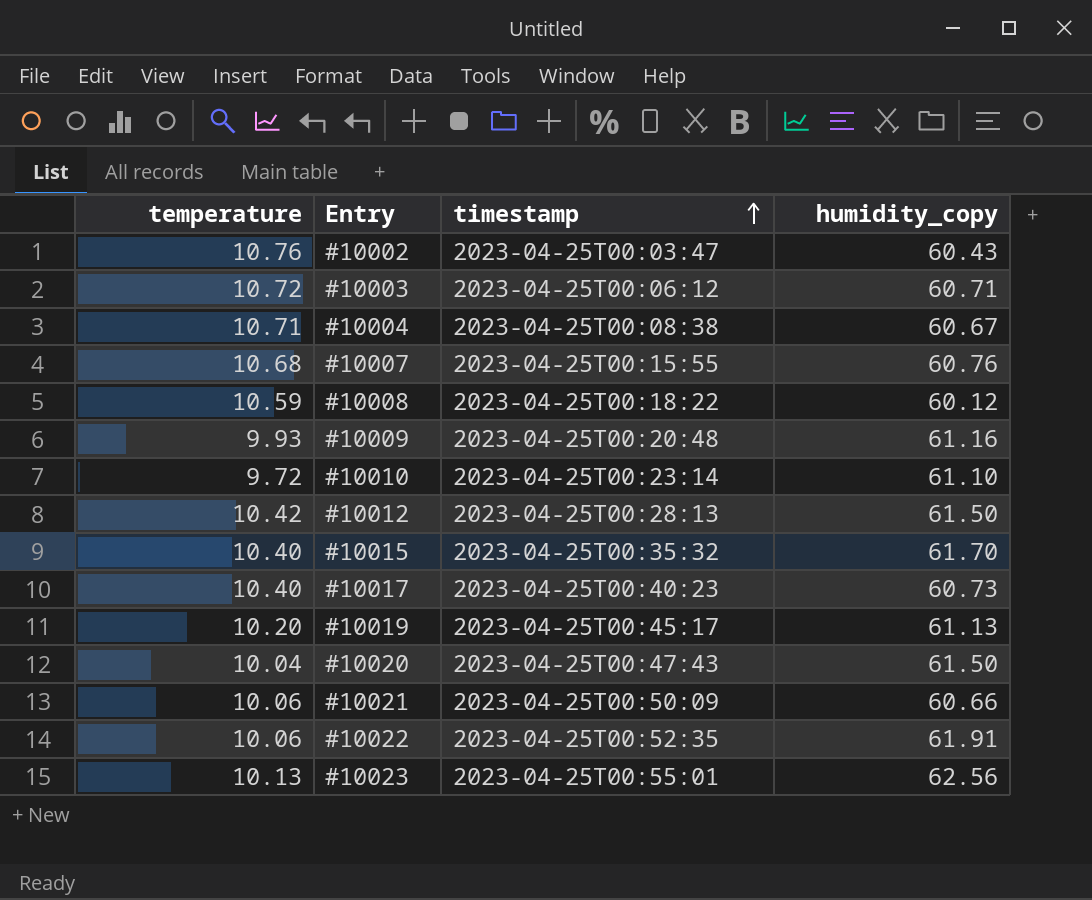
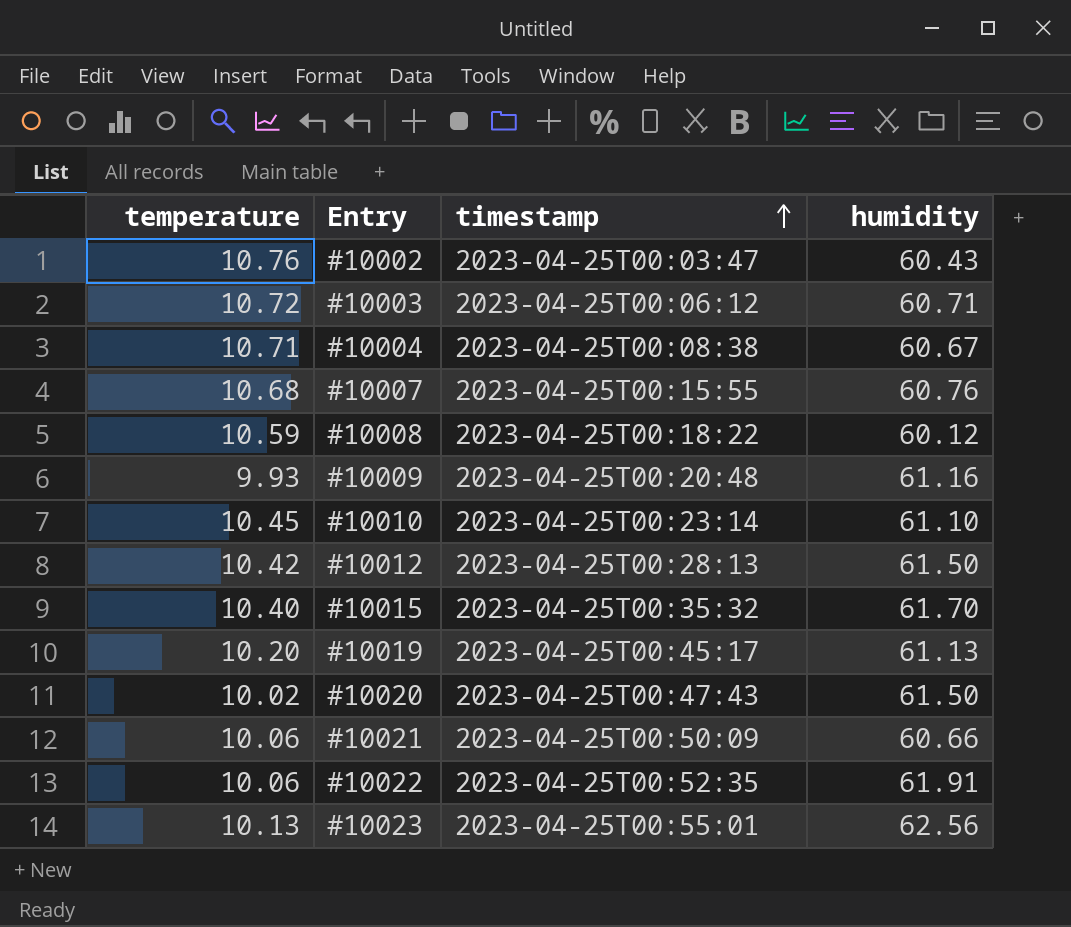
column name: humidity_copy -> humidity
row #10017: 10.40 | 2023-04-25T00:40:23 | 60.73 -> none
#10010 | temperature: 9.72 -> 10.45
#10020 | temperature: 10.04 -> 10.02

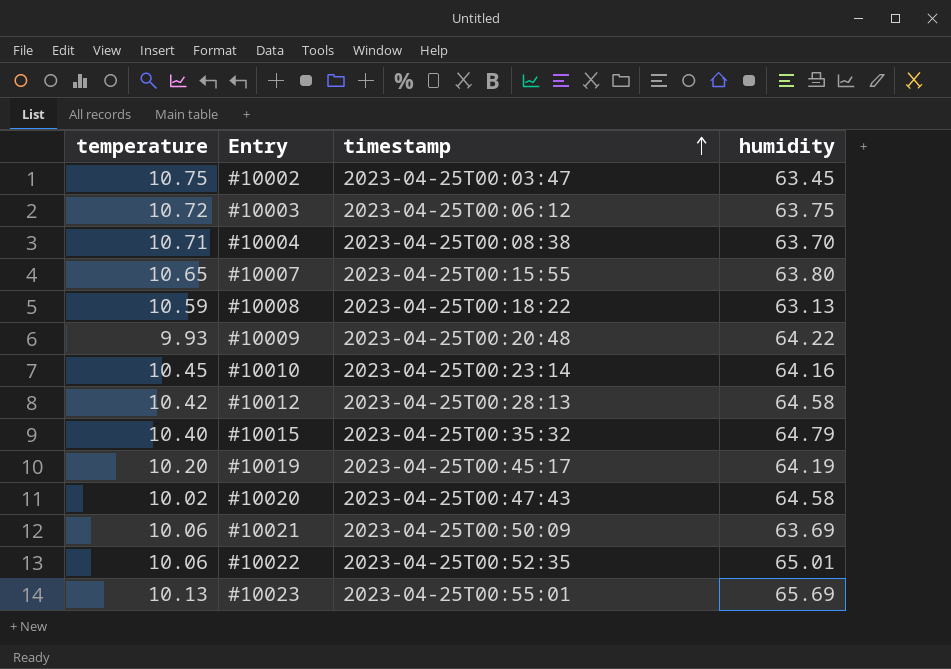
#10002 | temperature: 10.76 -> 10.75
#10002 | humidity: 60.43 -> 63.45
#10003 | humidity: 60.71 -> 63.75
#10004 | humidity: 60.67 -> 63.70
#10007 | temperature: 10.68 -> 10.65
#10007 | humidity: 60.76 -> 63.80
#10008 | humidity: 60.12 -> 63.13
#10009 | humidity: 61.16 -> 64.22
#10010 | humidity: 61.10 -> 64.16
#10012 | humidity: 61.50 -> 64.58
#10015 | humidity: 61.70 -> 64.79
#10019 | humidity: 61.13 -> 64.19
#10020 | humidity: 61.50 -> 64.58
#10021 | humidity: 60.66 -> 63.69
#10022 | humidity: 61.91 -> 65.01
#10023 | humidity: 62.56 -> 65.69

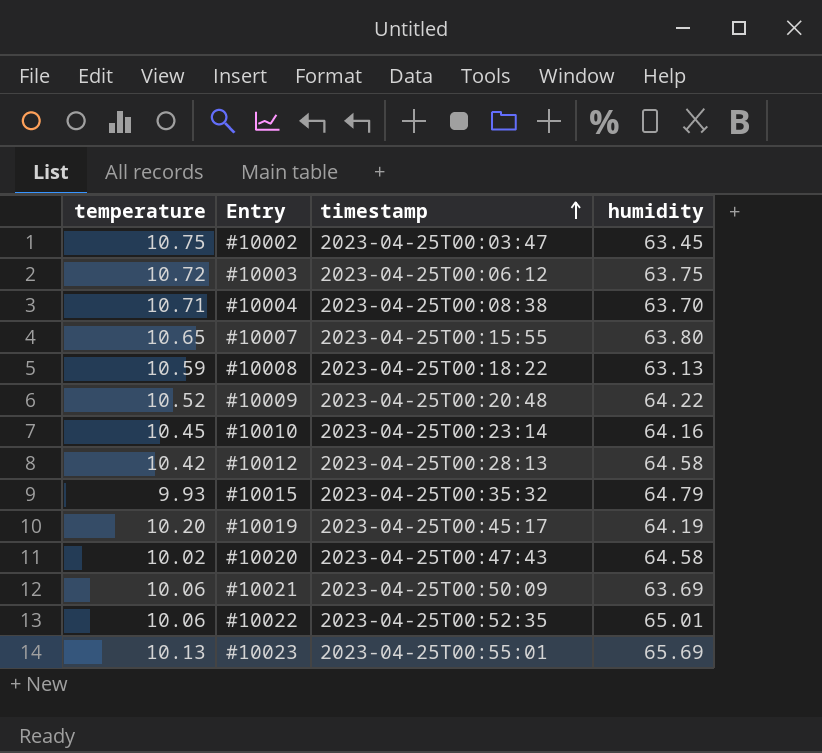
#10009 | temperature: 9.93 -> 10.52
#10015 | temperature: 10.40 -> 9.93

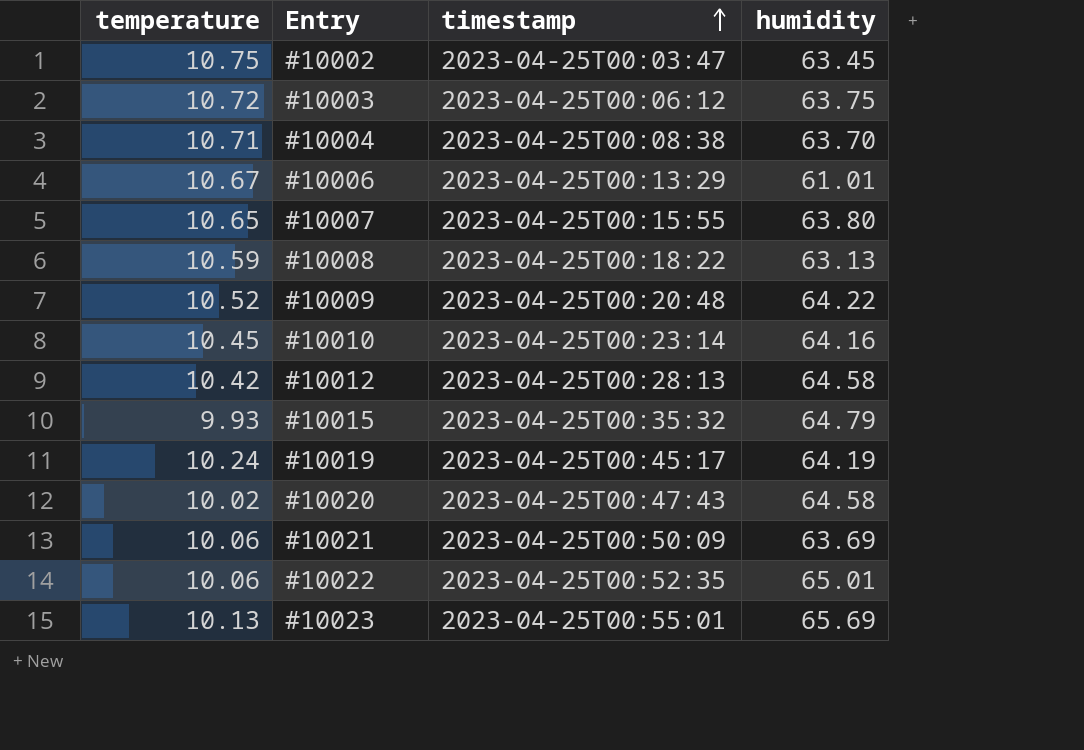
row #10006: none -> 10.67 | 2023-04-25T00:13:29 | 61.01
#10019 | temperature: 10.20 -> 10.24

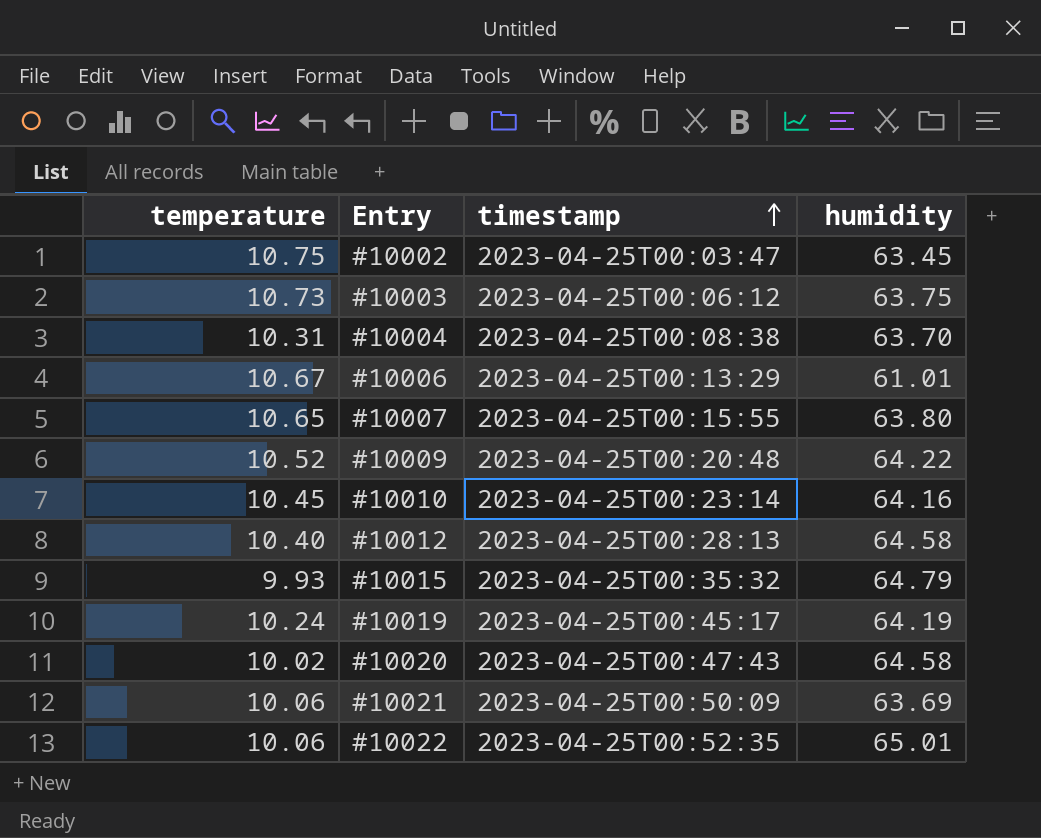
row #10008: 10.59 | 2023-04-25T00:18:22 | 63.13 -> none
row #10023: 10.13 | 2023-04-25T00:55:01 | 65.69 -> none
#10003 | temperature: 10.72 -> 10.73
#10004 | temperature: 10.71 -> 10.31
#10012 | temperature: 10.42 -> 10.40

